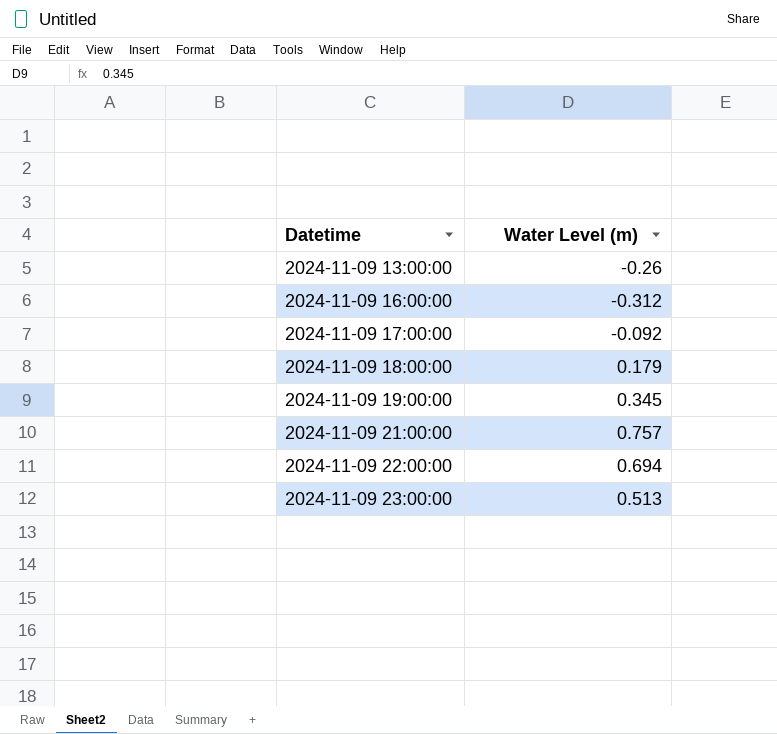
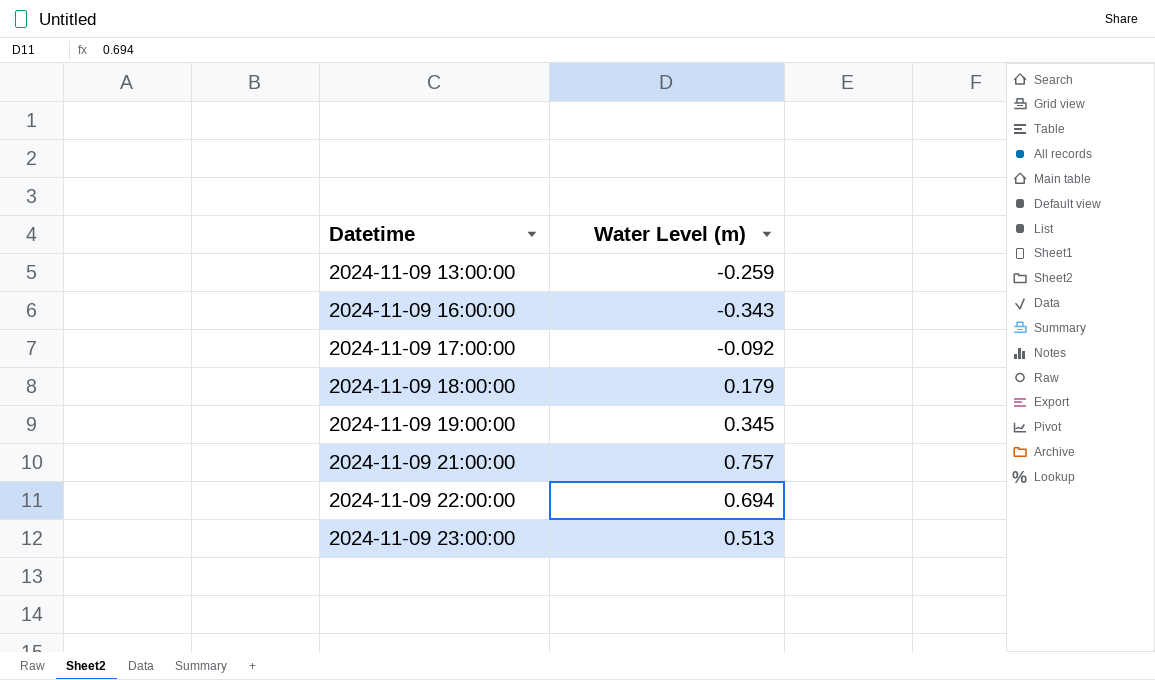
2024-11-09 13:00:00 | Water Level (m): -0.26 -> -0.259
2024-11-09 16:00:00 | Water Level (m): -0.312 -> -0.343

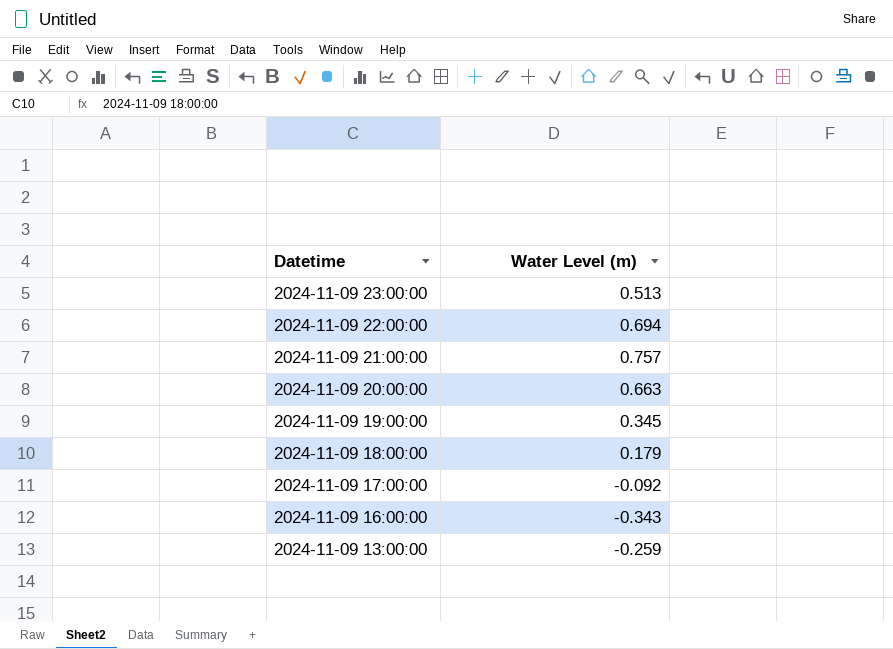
row order: Datetime ascending -> Datetime descending
row 2024-11-09 20:00:00: none -> 0.663

